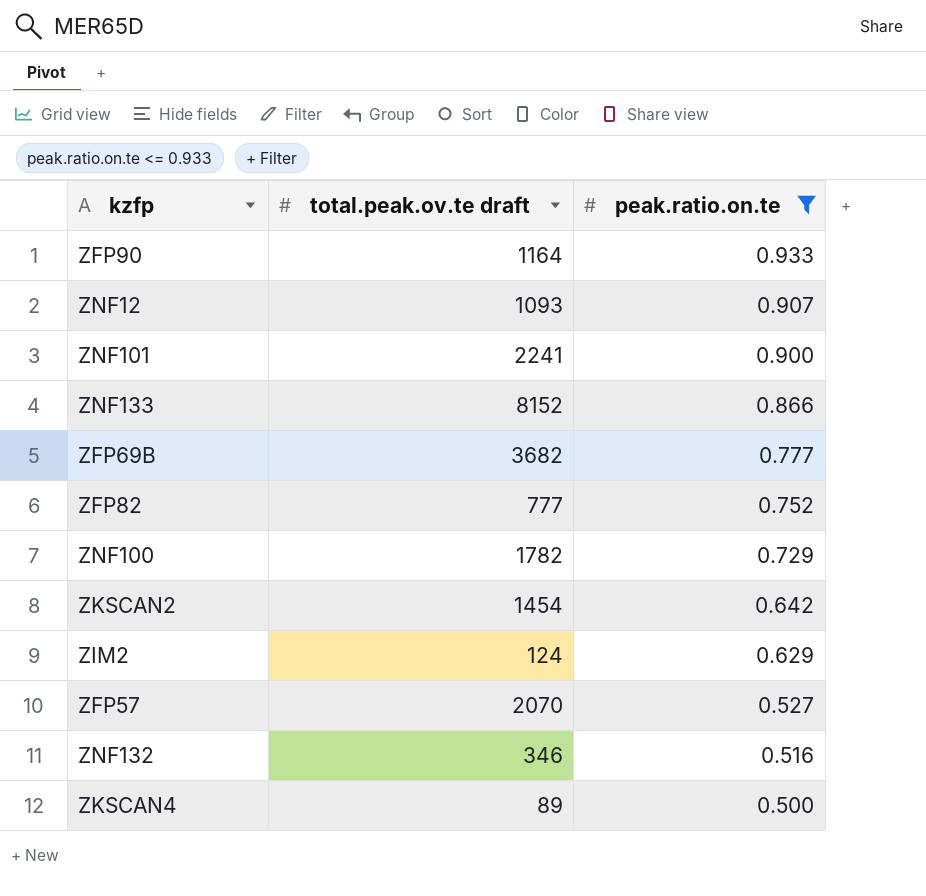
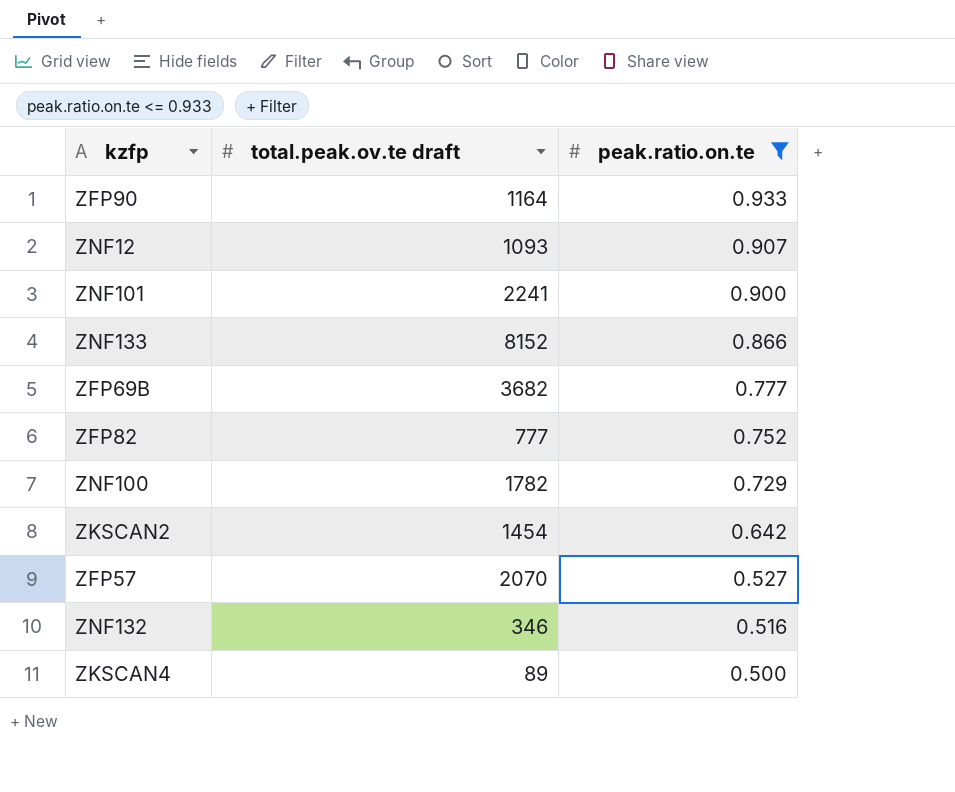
row ZIM2: 124 | 0.629 -> none

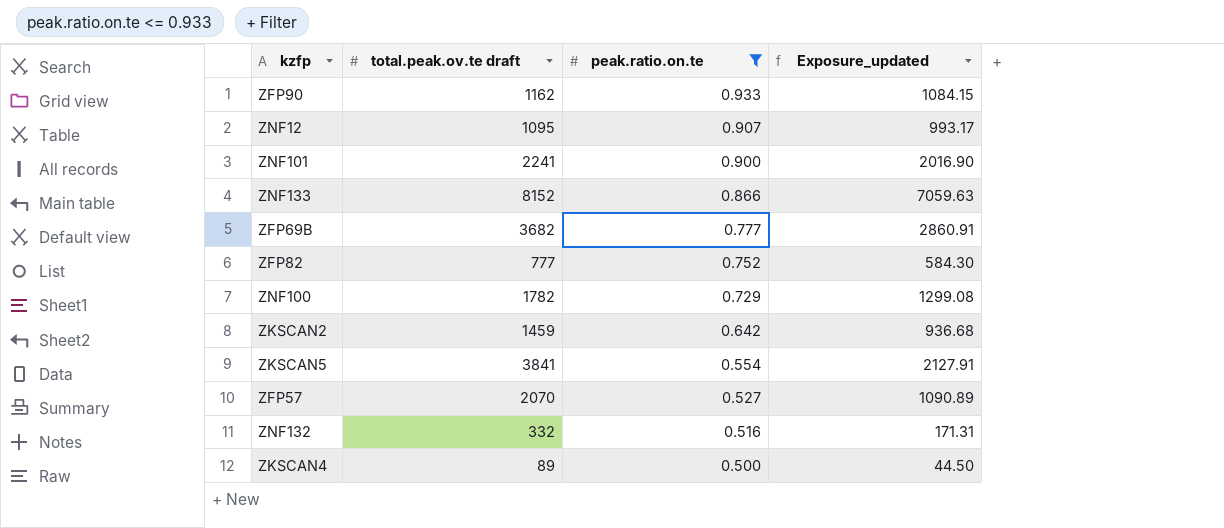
column Exposure_updated | formula: none -> [total.peak.ov.te draft] * [peak.ratio.on.te]
ZFP90 | total.peak.ov.te draft: 1164 -> 1162
ZNF12 | total.peak.ov.te draft: 1093 -> 1095
ZKSCAN2 | total.peak.ov.te draft: 1454 -> 1459
row ZKSCAN5: none -> 3841 | 0.554 | 2127.91
ZNF132 | total.peak.ov.te draft: 346 -> 332

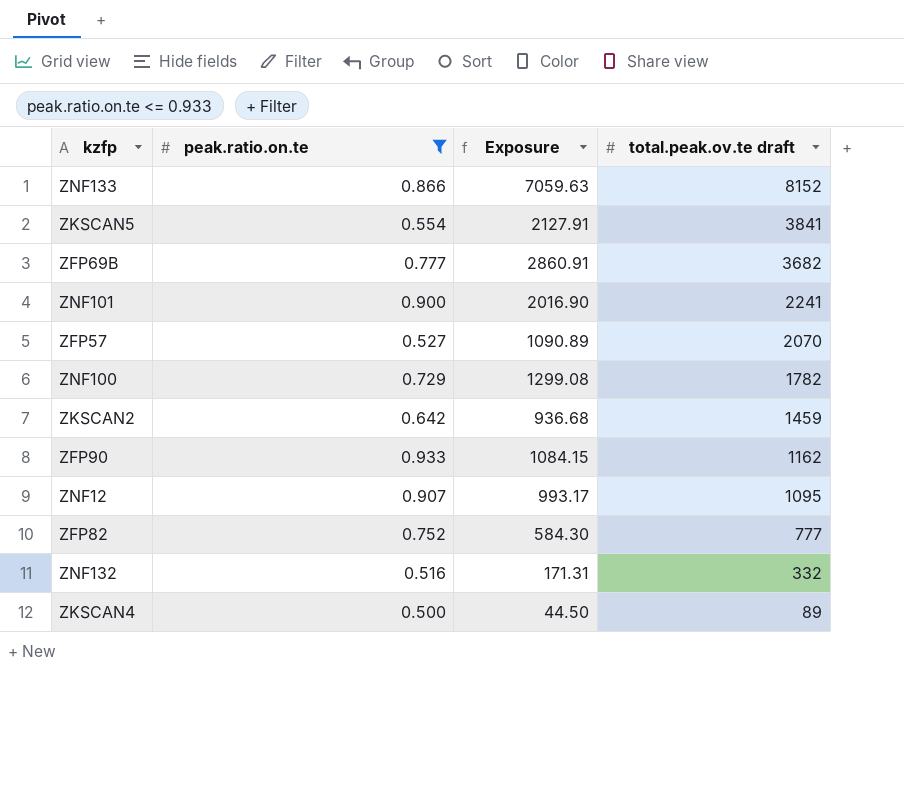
row order: peak.ratio.on.te descending -> total.peak.ov.te draft descending
column name: Exposure_updated -> Exposure
column total.peak.ov.te draft | position: 2 -> 4

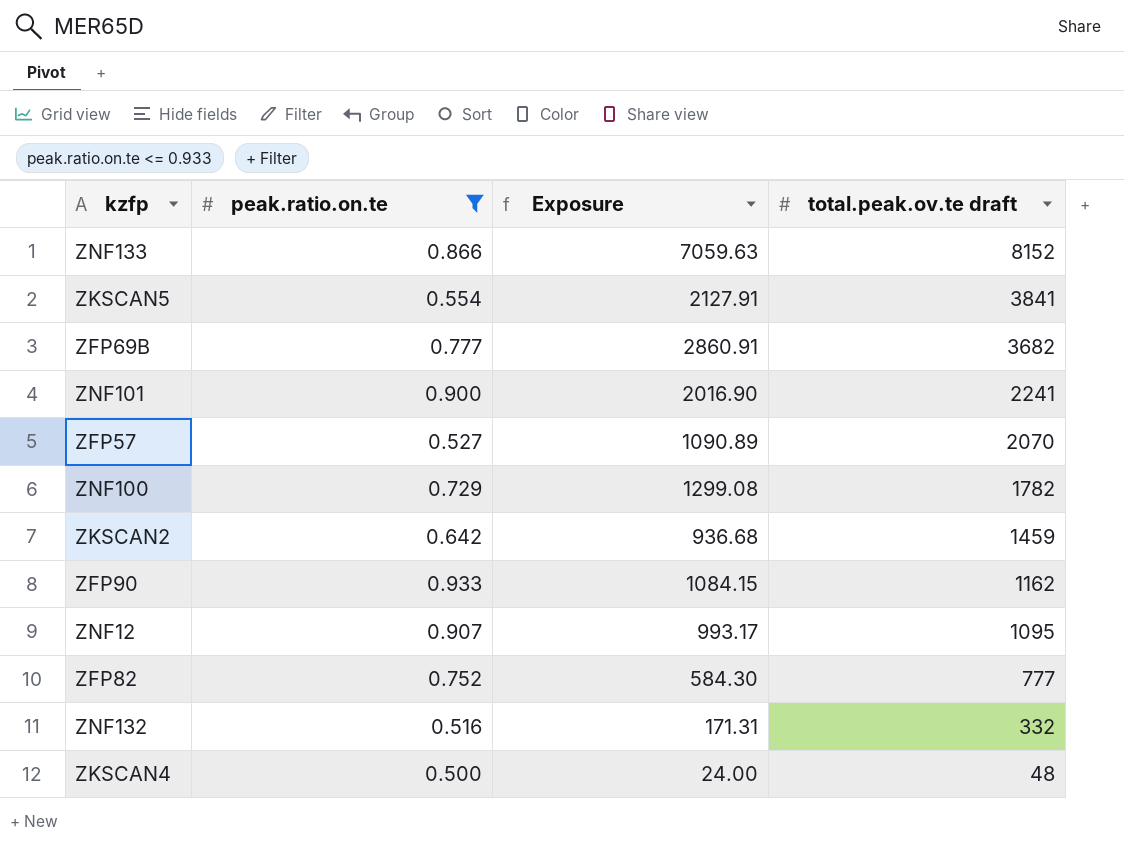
ZKSCAN4 | Exposure: 44.50 -> 24.00
ZKSCAN4 | total.peak.ov.te draft: 89 -> 48

